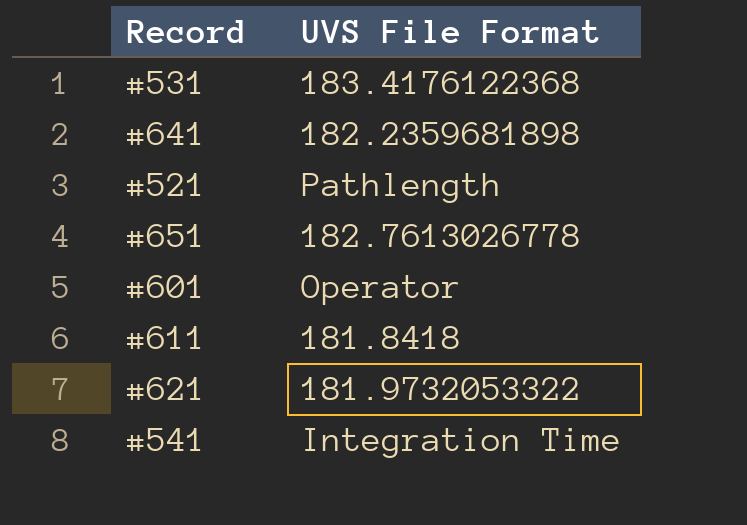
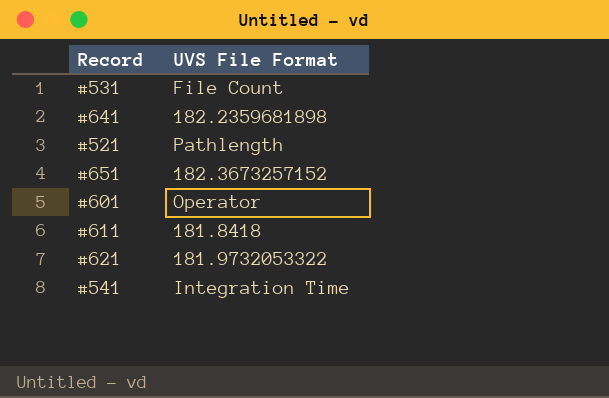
#531 | UVS File Format: 183.4176122368 -> File Count
#651 | UVS File Format: 182.7613026778 -> 182.3673257152

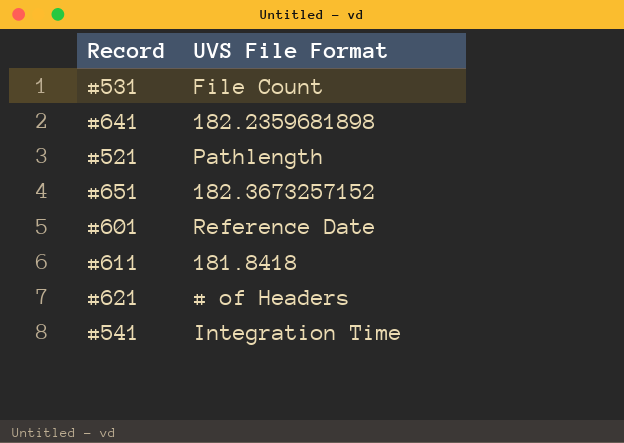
#601 | UVS File Format: Operator -> Reference Date
#621 | UVS File Format: 181.9732053322 -> # of Headers

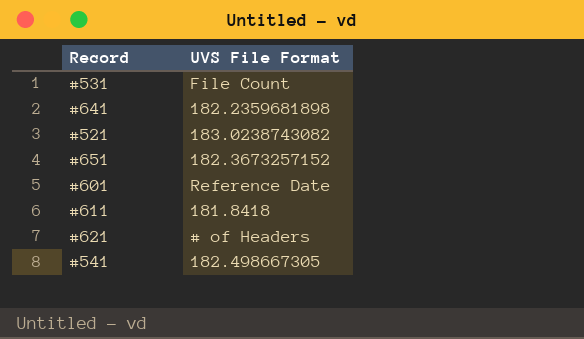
#521 | UVS File Format: Pathlength -> 183.0238743082
#541 | UVS File Format: Integration Time -> 182.498667305

